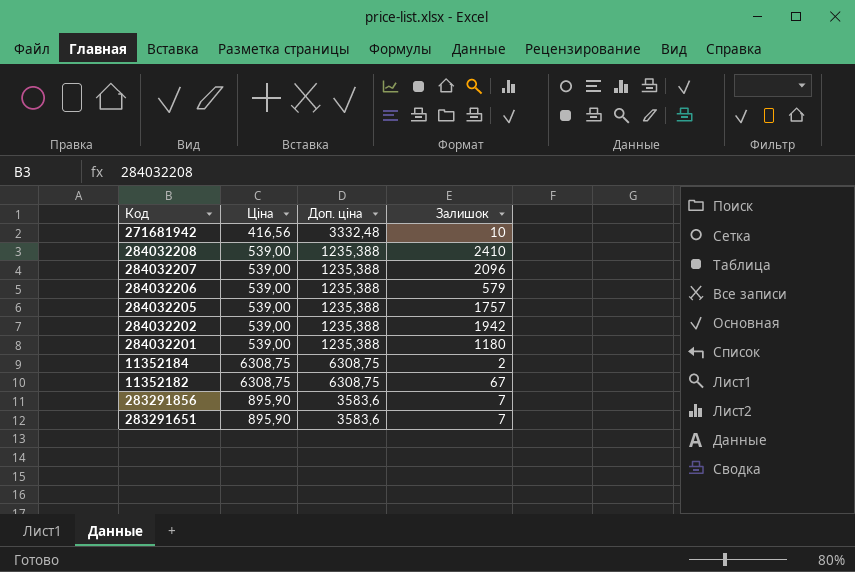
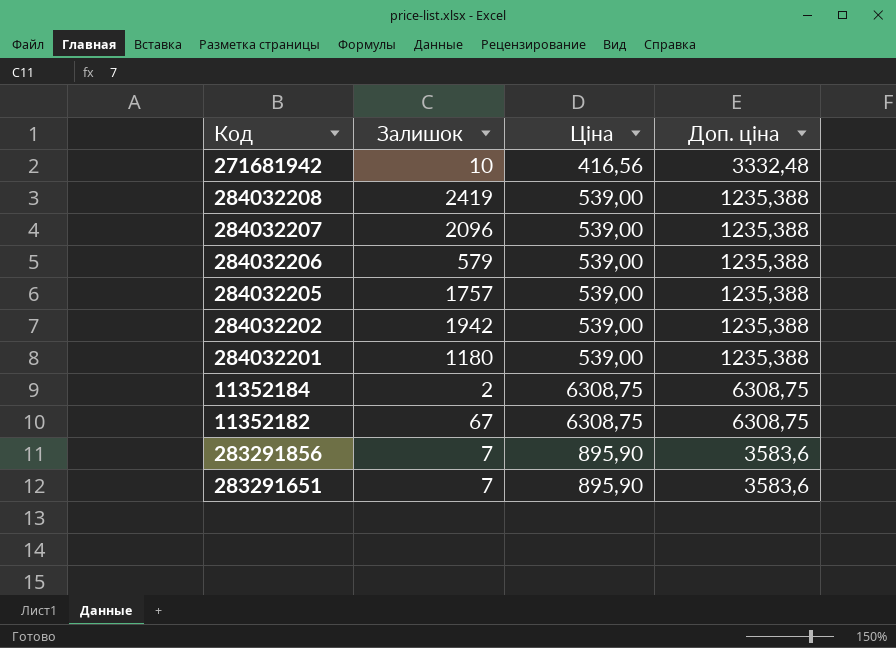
column Залишок | position: 4 -> 2
284032208 | Залишок: 2410 -> 2419

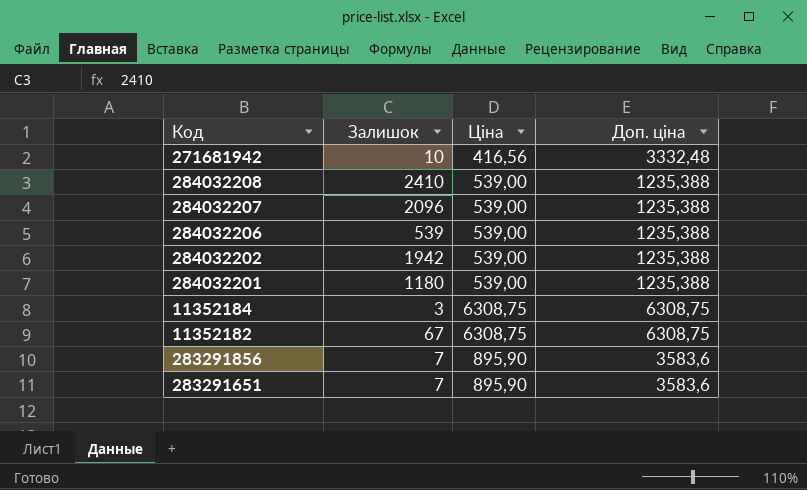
row 284032205: 1757 | 539,00 | 1235,388 -> none
284032208 | Залишок: 2419 -> 2410
284032206 | Залишок: 579 -> 539
11352184 | Залишок: 2 -> 3

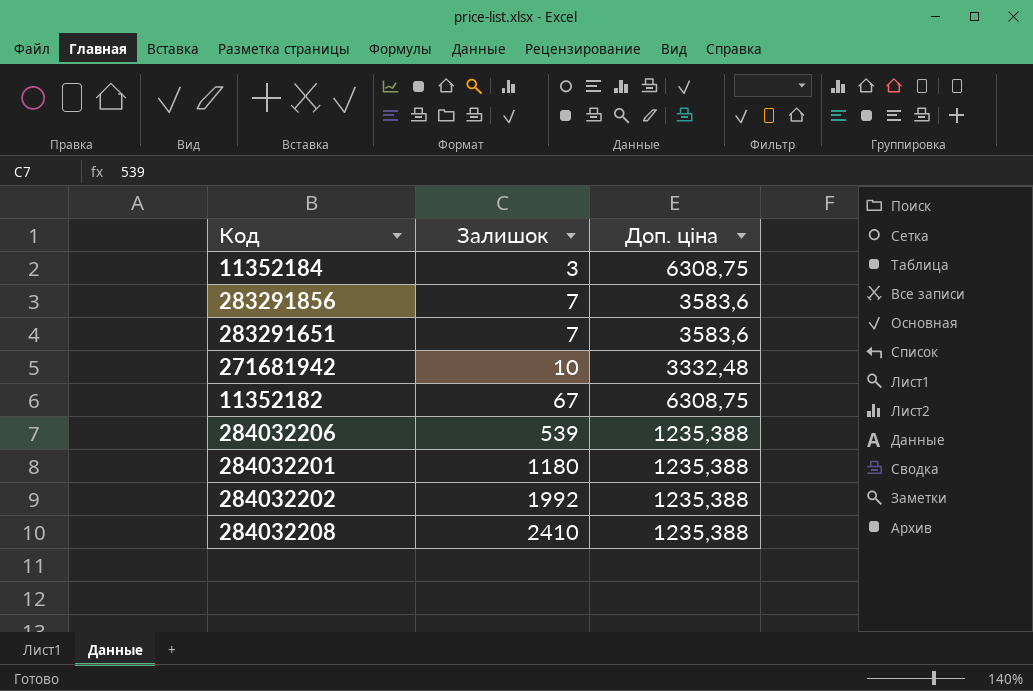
row order: none -> Залишок ascending
column Ціна | position: 3 -> none
row 284032207: 2096 | 539,00 | 1235,388 -> none
284032202 | Залишок: 1942 -> 1992

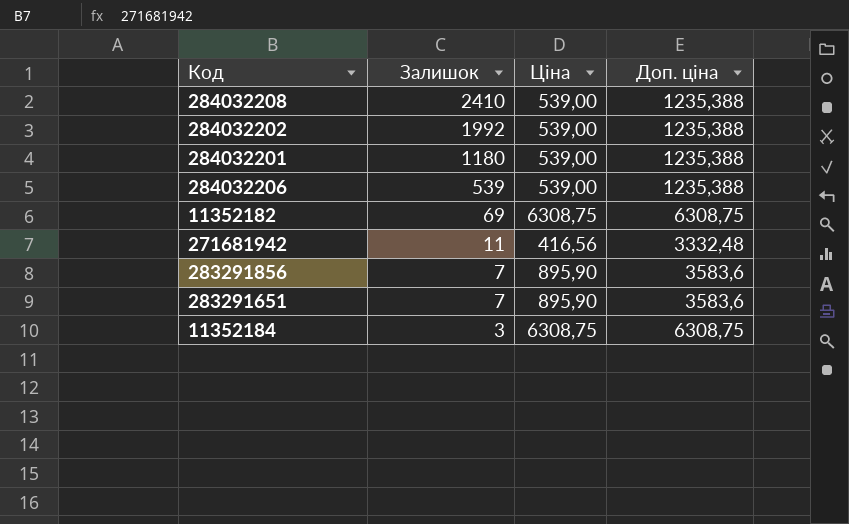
row order: Залишок ascending -> Залишок descending
column Ціна | position: none -> 3
11352182 | Залишок: 67 -> 69
271681942 | Залишок: 10 -> 11

